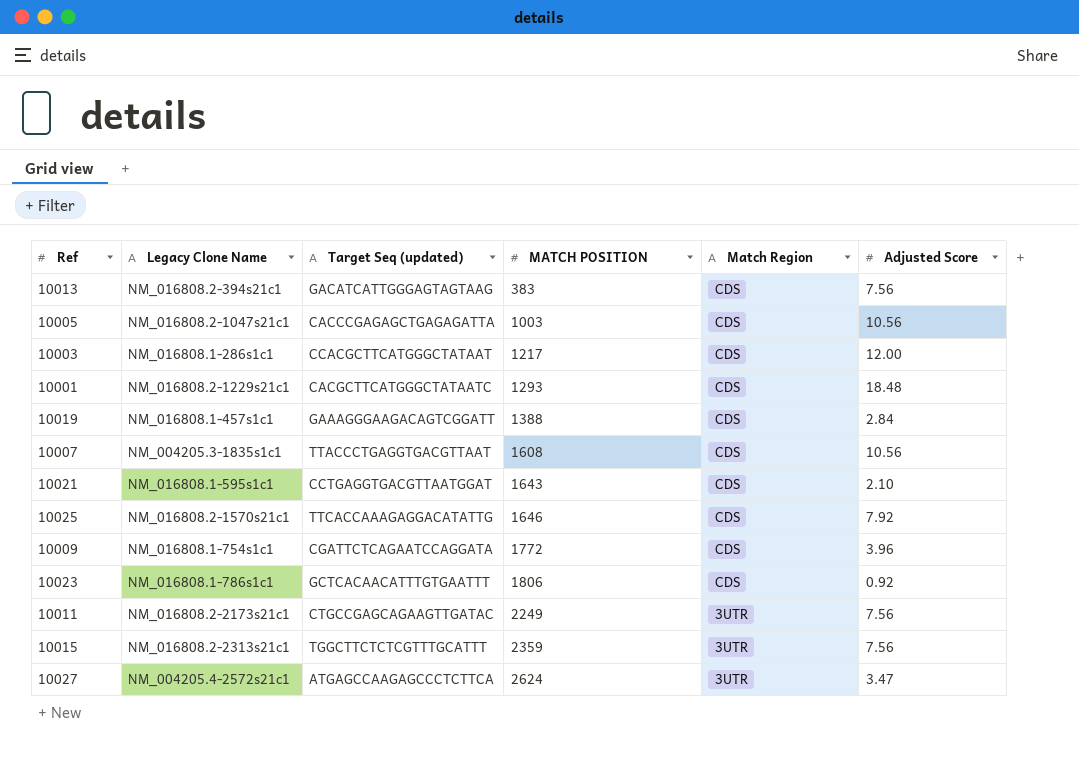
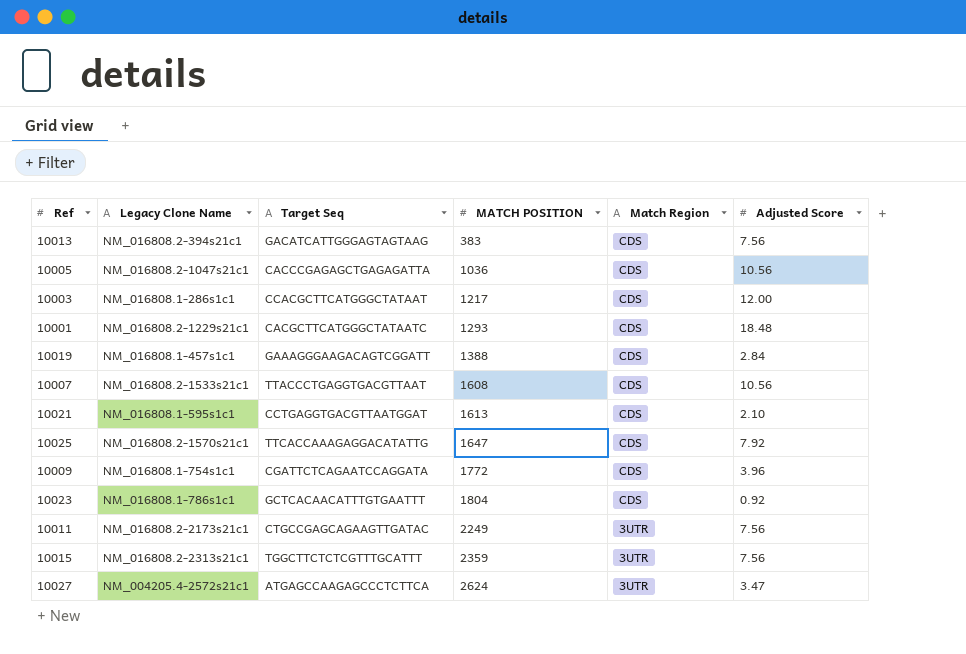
column name: Target Seq (updated) -> Target Seq
10005 | MATCH POSITION: 1003 -> 1036
10007 | Legacy Clone Name: NM_004205.3-1835s1c1 -> NM_016808.2-1533s21c1
10021 | MATCH POSITION: 1643 -> 1613
10025 | MATCH POSITION: 1646 -> 1647
10023 | MATCH POSITION: 1806 -> 1804

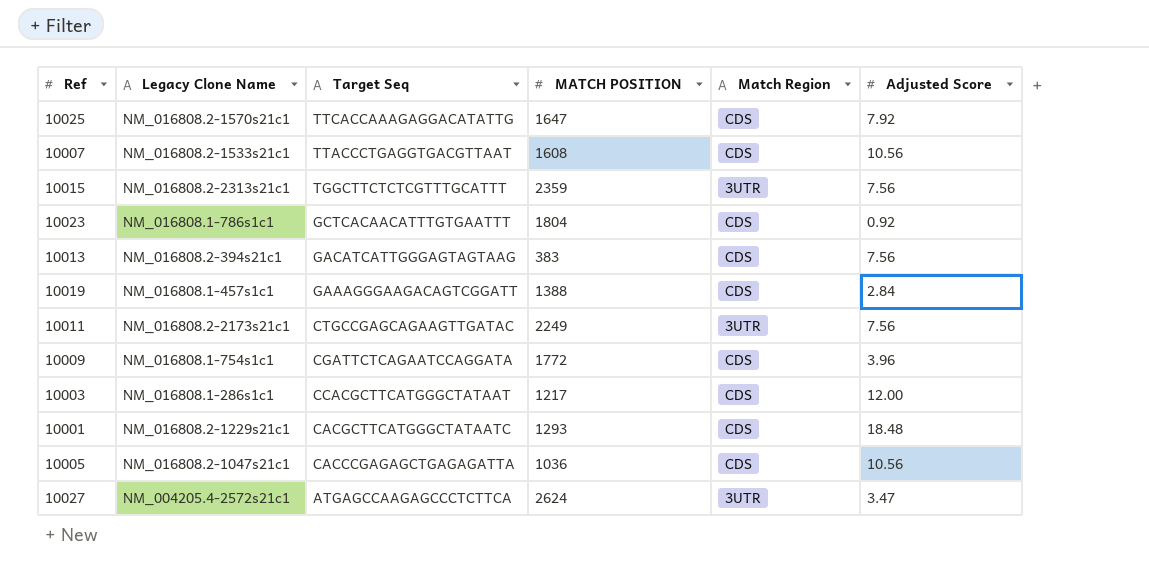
row order: MATCH POSITION ascending -> Target Seq descending
row 10021: NM_016808.1-595s1c1 | CCTGAGGTGACGTTAATGGAT | 1613 | CDS | 2.10 -> none

